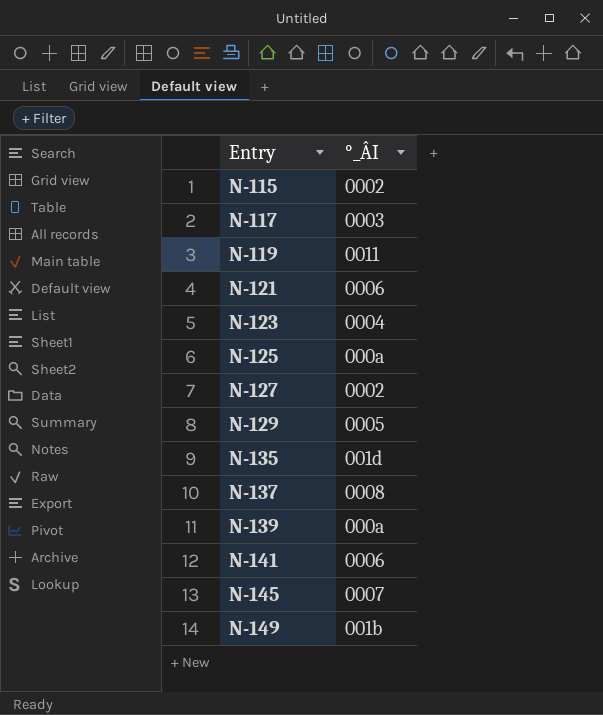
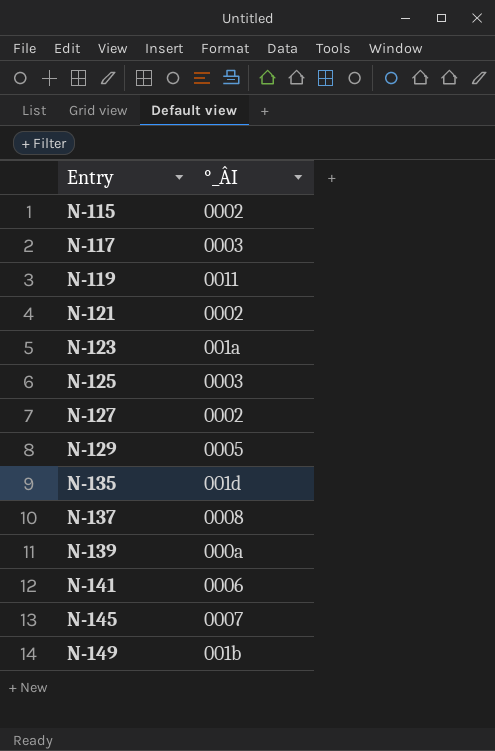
N-121 | °_ÂI: 0006 -> 0002
N-123 | °_ÂI: 0004 -> 001a
N-125 | °_ÂI: 000a -> 0003

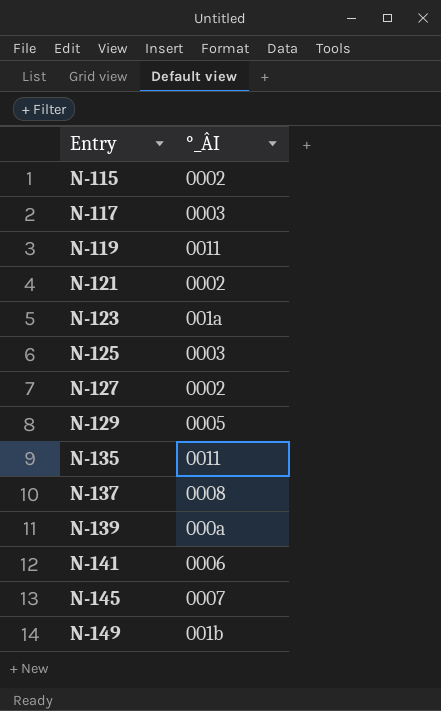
N-135 | °_ÂI: 001d -> 0011

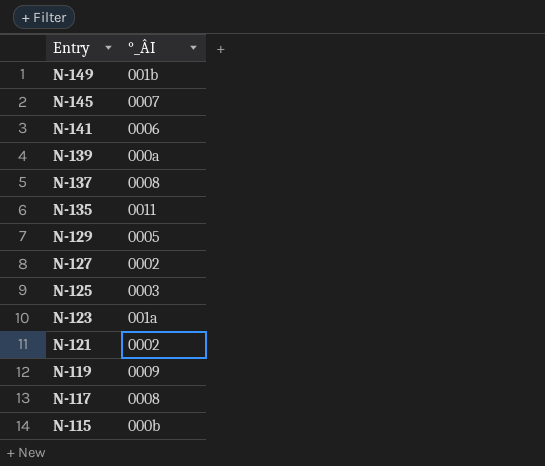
row order: Entry ascending -> Entry descending
N-119 | °_ÂI: 0011 -> 0009
N-117 | °_ÂI: 0003 -> 0008
N-115 | °_ÂI: 0002 -> 000b

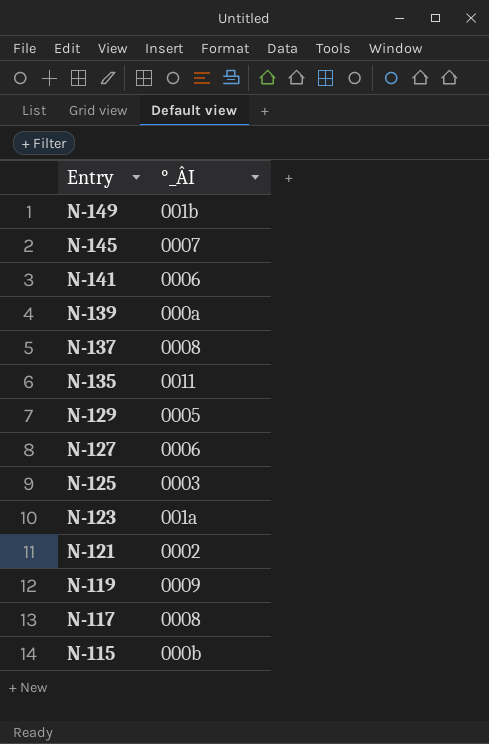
N-127 | °_ÂI: 0002 -> 0006

